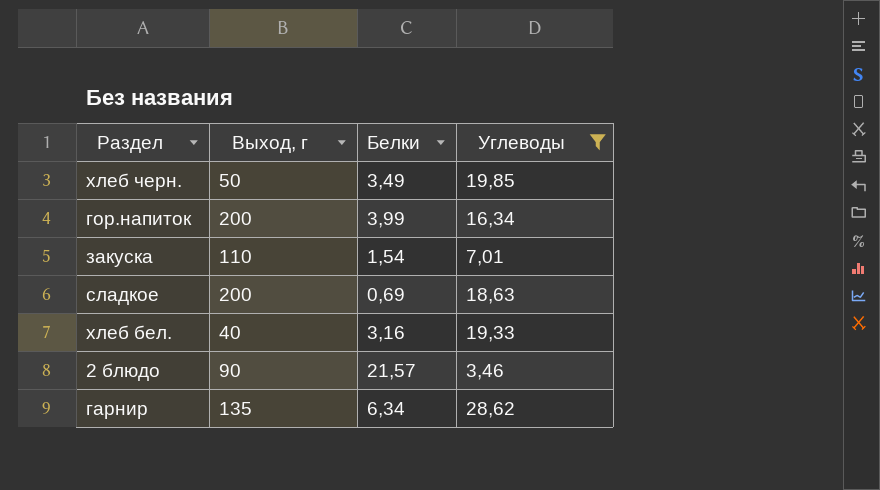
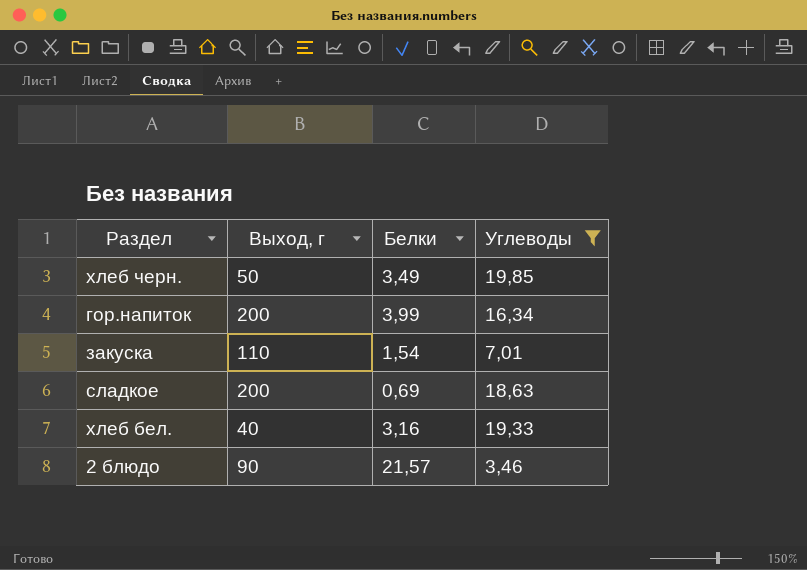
row гарнир: 135 | 6,34 | 28,62 -> none

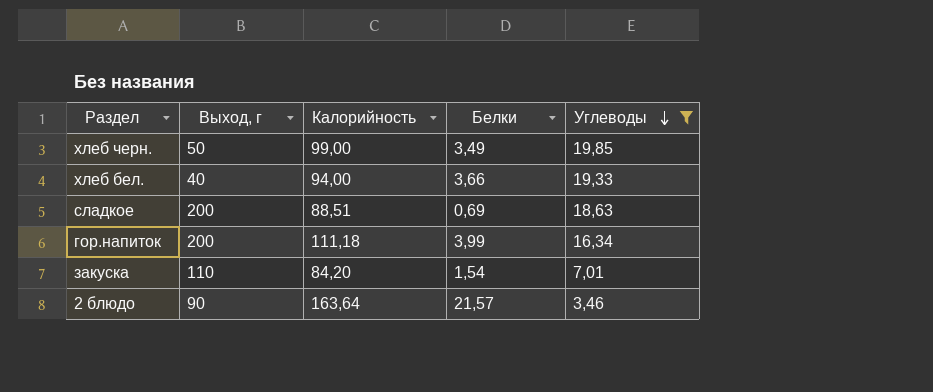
row order: none -> Углеводы descending
column Калорийность | position: none -> 3
хлеб бел. | Белки: 3,16 -> 3,66

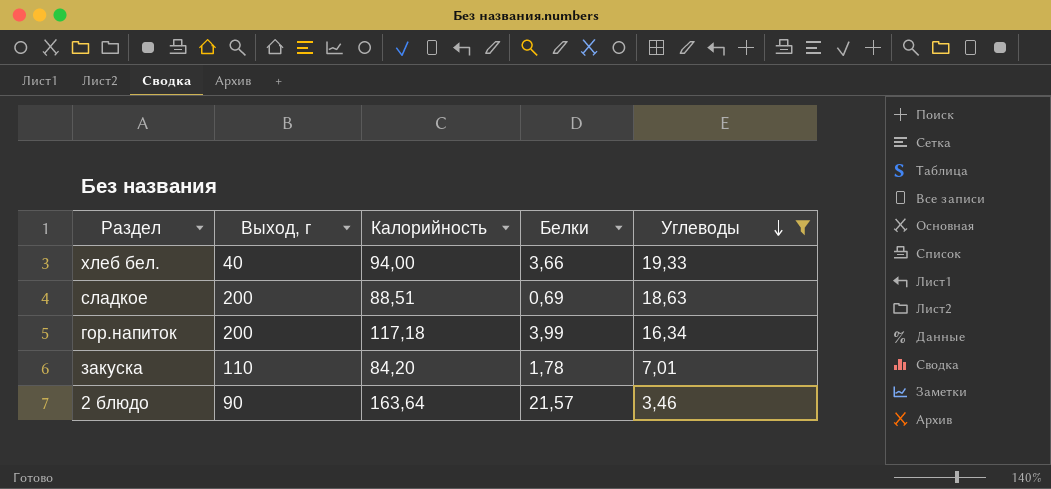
row хлеб черн.: 50 | 99,00 | 3,49 | 19,85 -> none
гор.напиток | Калорийность: 111,18 -> 117,18
закуска | Белки: 1,54 -> 1,78

